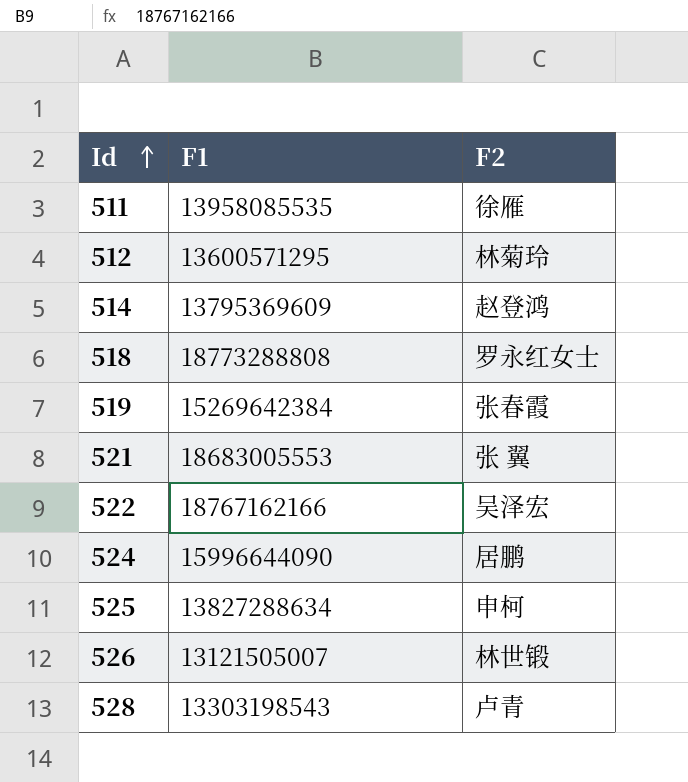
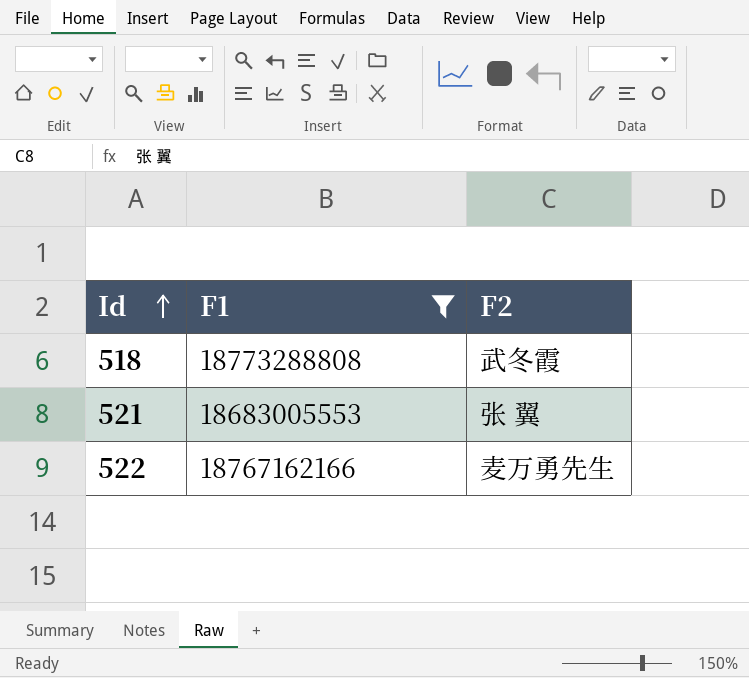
filter: none -> F1 >= 18683005553
518 | F2: 罗永红女士 -> 武冬霞
522 | F2: 吴泽宏 -> 麦万勇先生

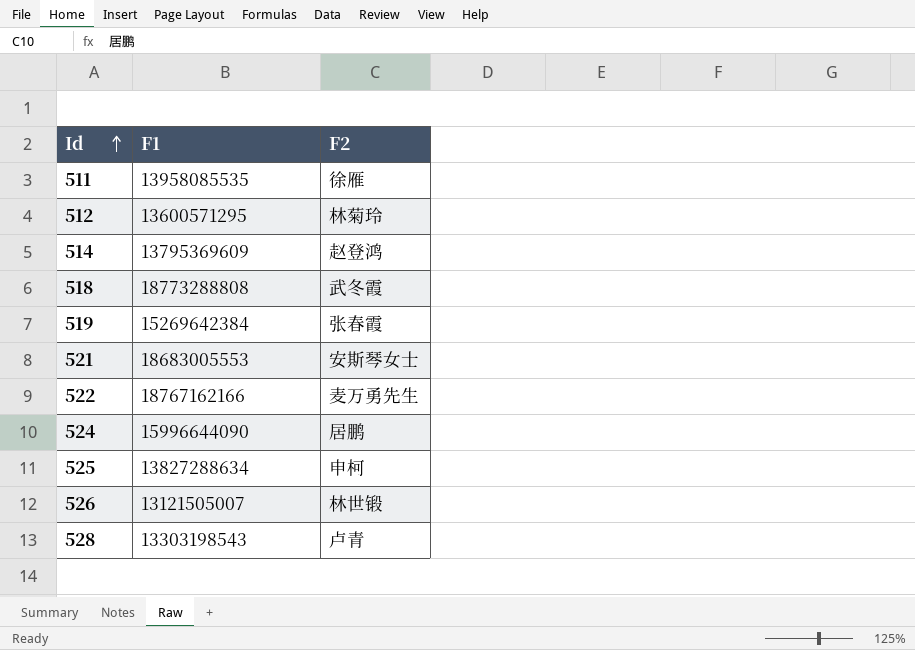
filter: F1 >= 18683005553 -> none
521 | F2: 张 翼 -> 安斯琴女士

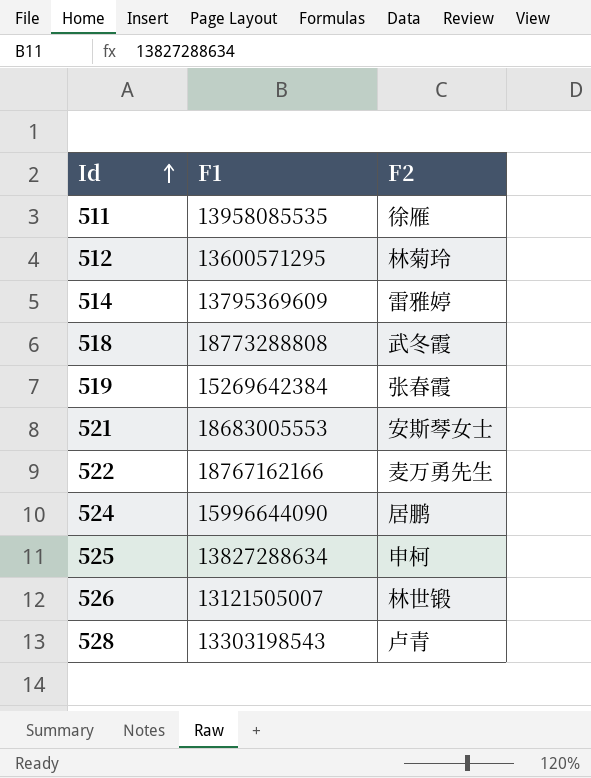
514 | F2: 赵登鸿 -> 雷雅婷

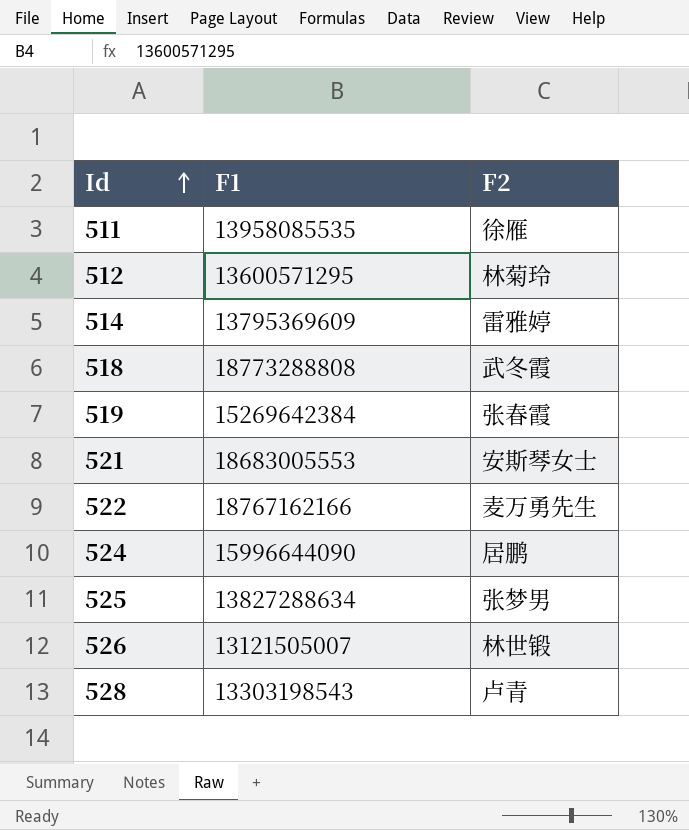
525 | F2: 申柯 -> 张梦男

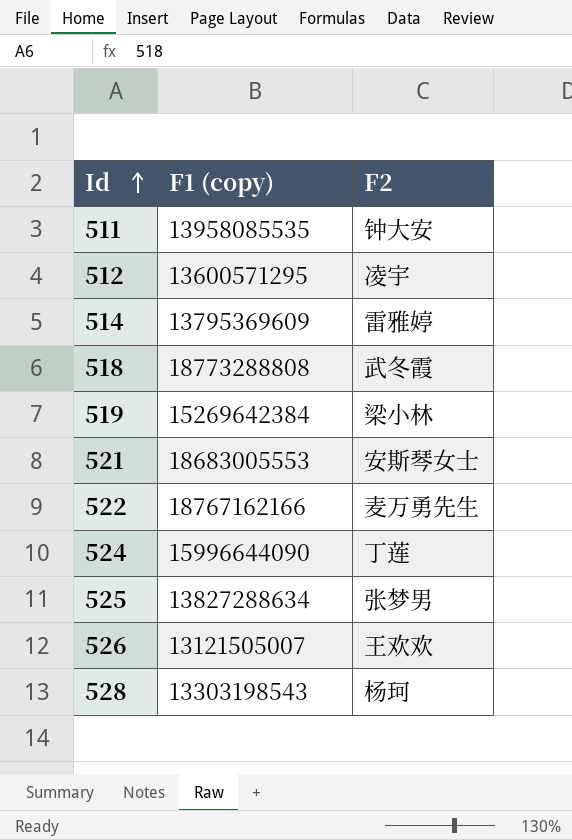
column name: F1 -> F1 (copy)
511 | F2: 徐雁 -> 钟大安
512 | F2: 林菊玲 -> 凌宇
519 | F2: 张春霞 -> 梁小林
524 | F2: 居鹏 -> 丁莲
526 | F2: 林世锻 -> 王欢欢
528 | F2: 卢青 -> 杨珂

